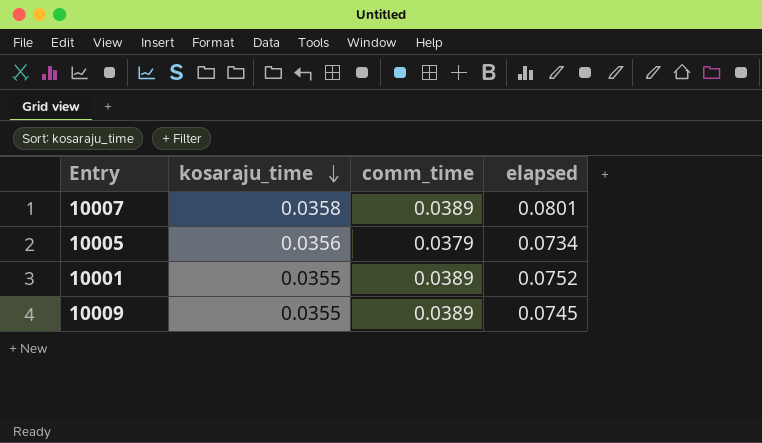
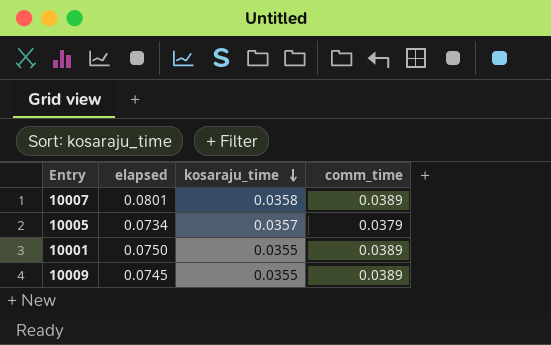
column elapsed | position: 4 -> 2
10005 | kosaraju_time: 0.0356 -> 0.0357
10001 | elapsed: 0.0752 -> 0.0750

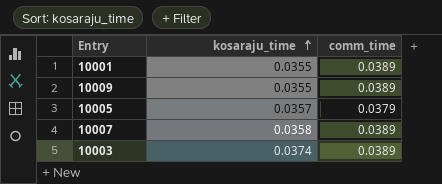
row order: kosaraju_time descending -> kosaraju_time ascending
column elapsed | position: 2 -> none
row 10003: none -> 0.0374 | 0.0389

